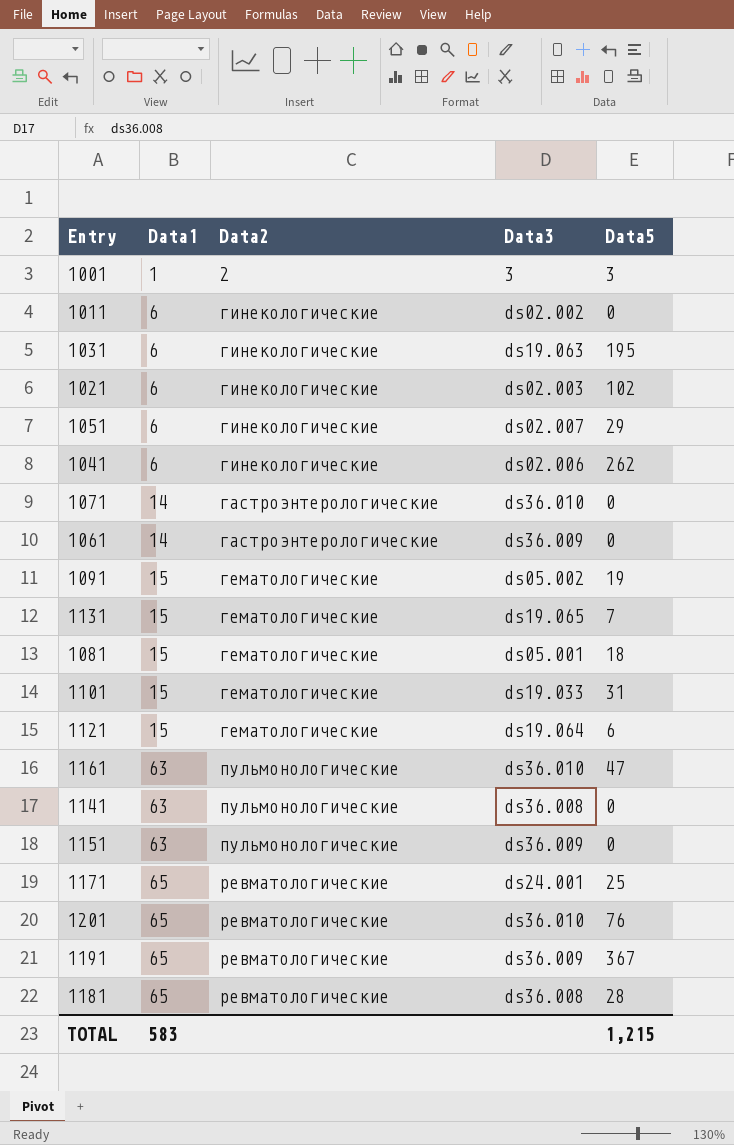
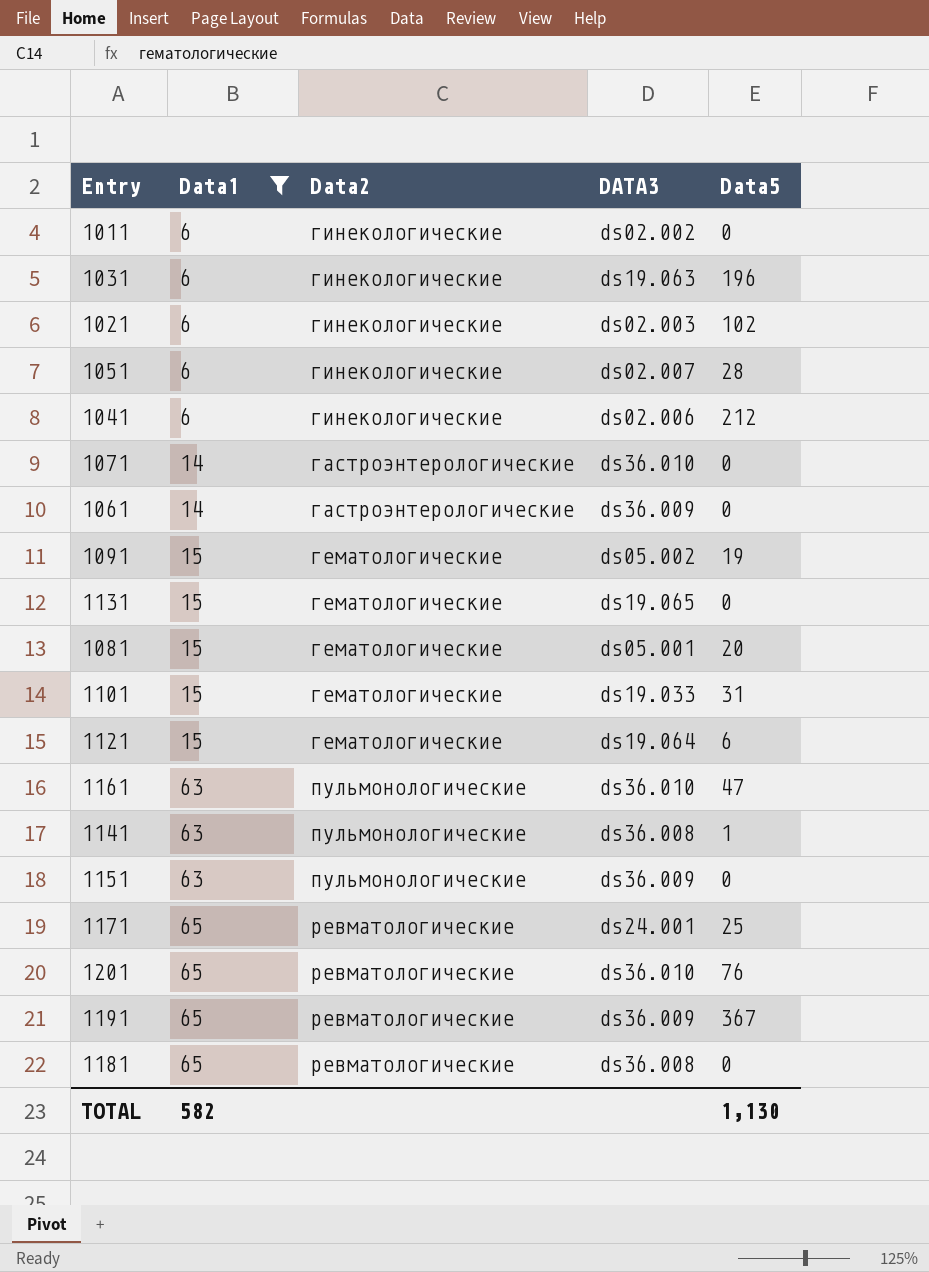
filter: none -> Data1 != 1
column name: Data3 -> DATA3
1031 | Data5: 195 -> 196
1051 | Data5: 29 -> 28
1041 | Data5: 262 -> 212
1131 | Data5: 7 -> 0
1081 | Data5: 18 -> 20
1141 | Data5: 0 -> 1
1181 | Data5: 28 -> 0
TOTAL | Data1: 583 -> 582
TOTAL | Data5: 1,215 -> 1,130

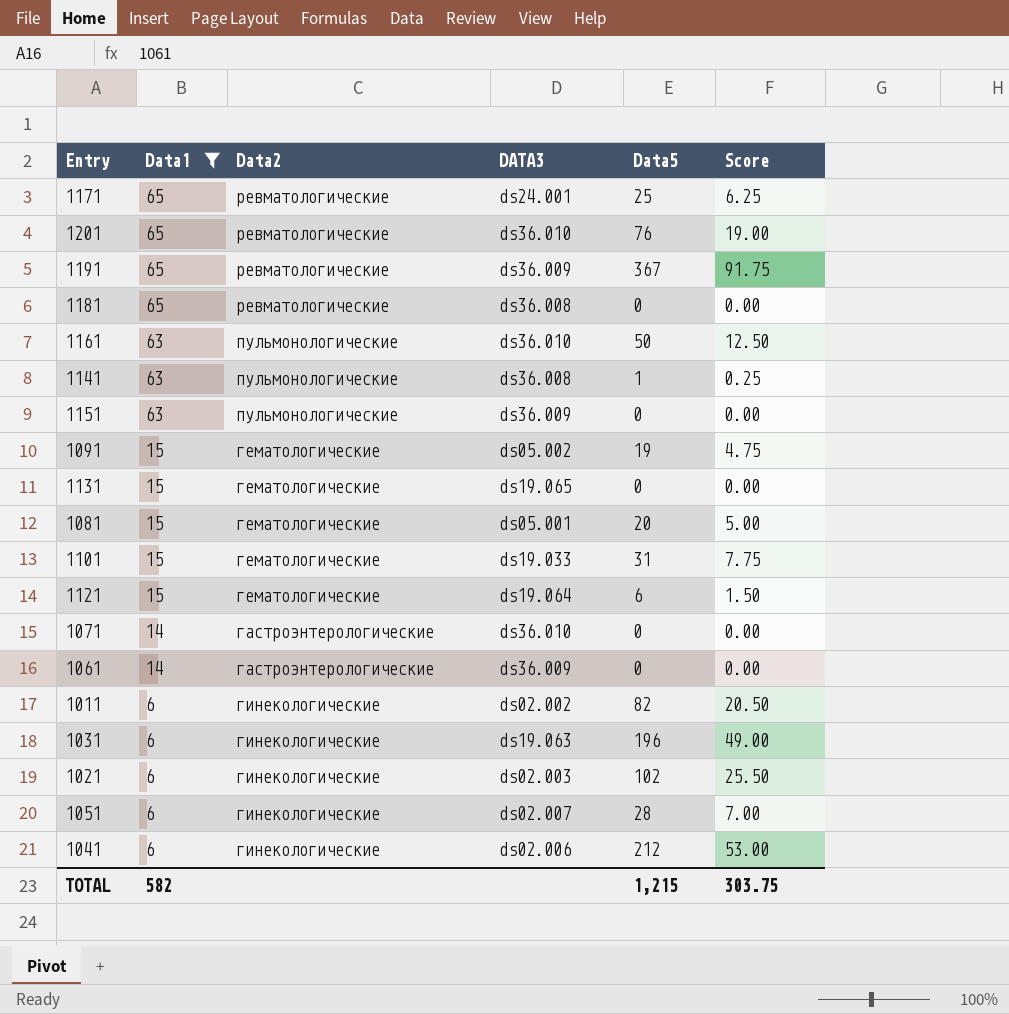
row order: Data1 ascending -> Data1 descending
column Score | formula: none -> [Data5] * 0.25
1161 | Data5: 47 -> 50
1011 | Data5: 0 -> 82
TOTAL | Data5: 1,130 -> 1,215

